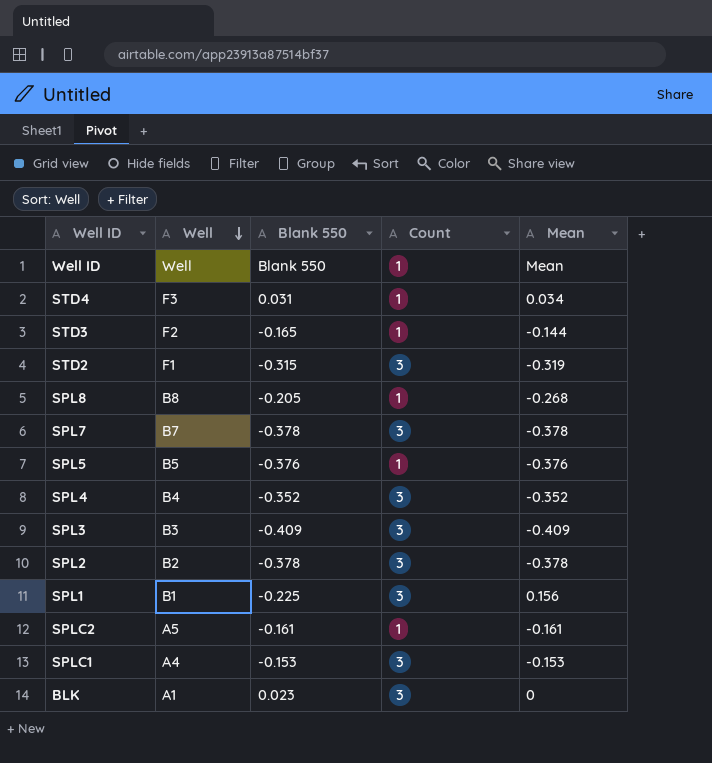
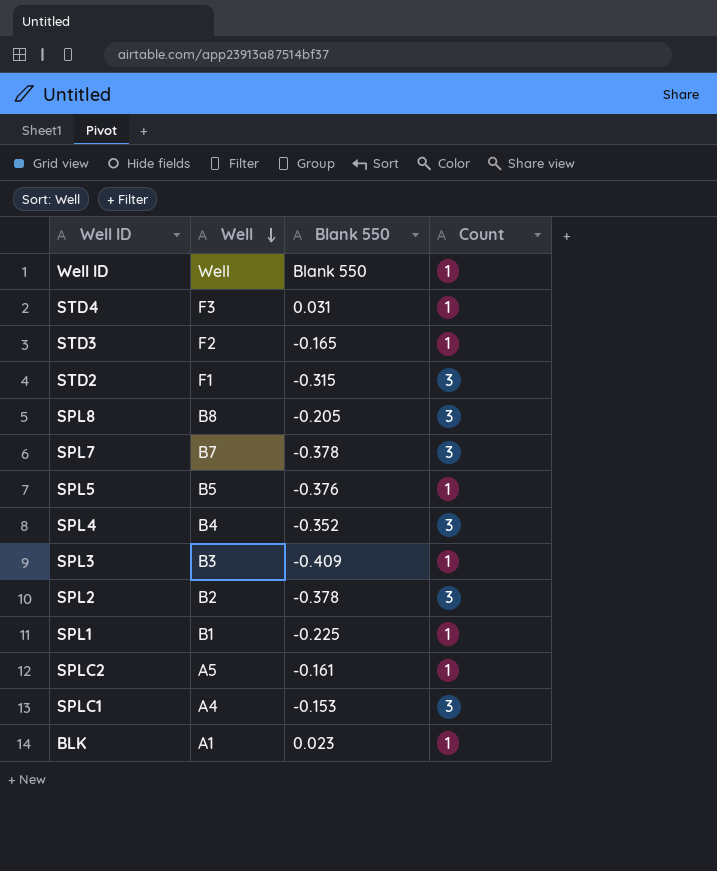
column Mean | position: 5 -> none
SPL8 | Count: 1 -> 3
SPL3 | Count: 3 -> 1
SPL1 | Count: 3 -> 1
BLK | Count: 3 -> 1

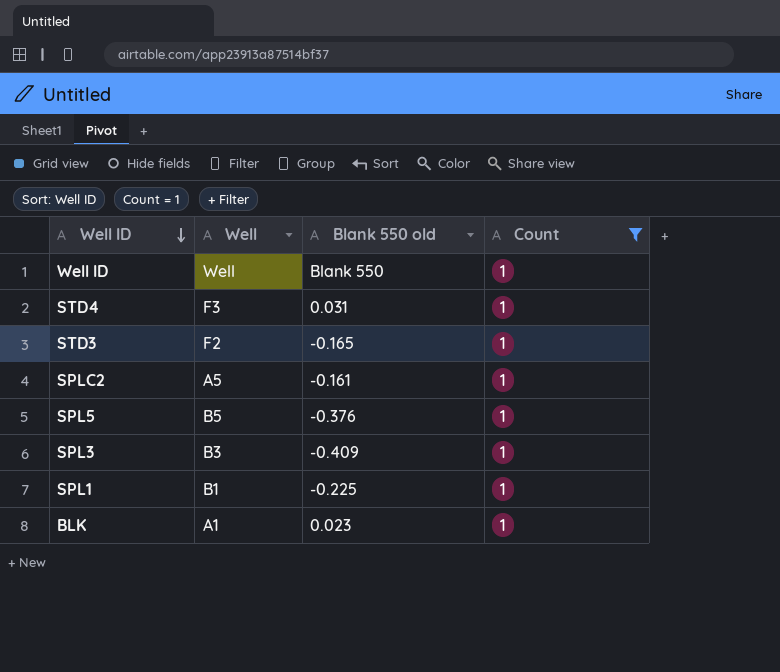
filter: none -> Count = 1
row order: Well descending -> Well ID descending
column name: Blank 550 -> Blank 550 old

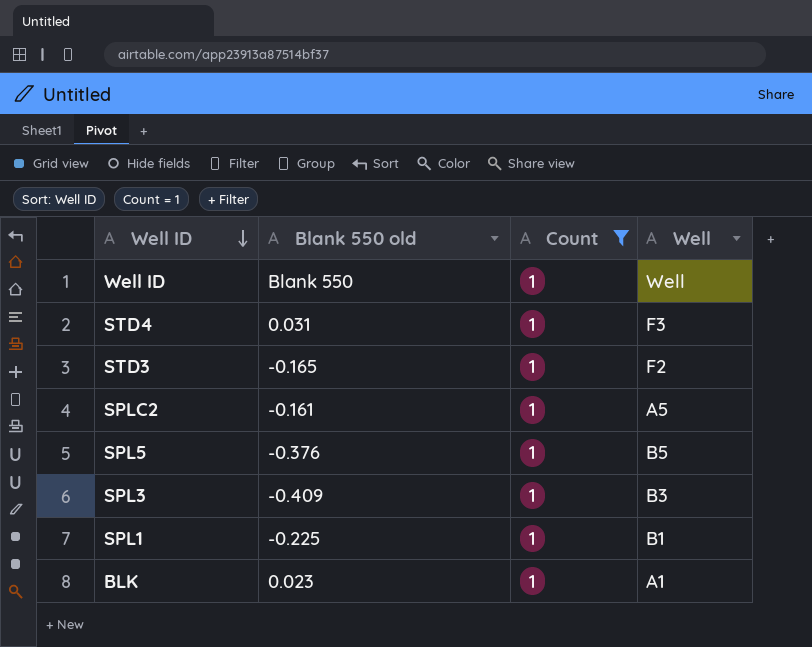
column Well | position: 2 -> 4

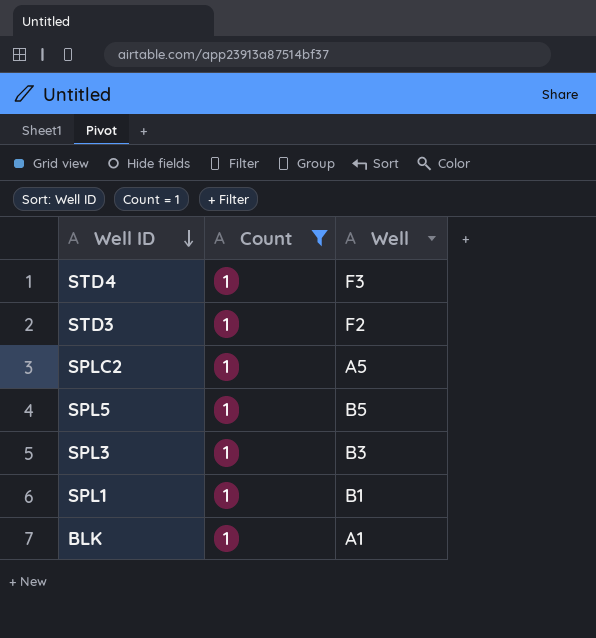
column Blank 550 old | position: 2 -> none
row Well ID: Blank 550 | 1 | Well -> none

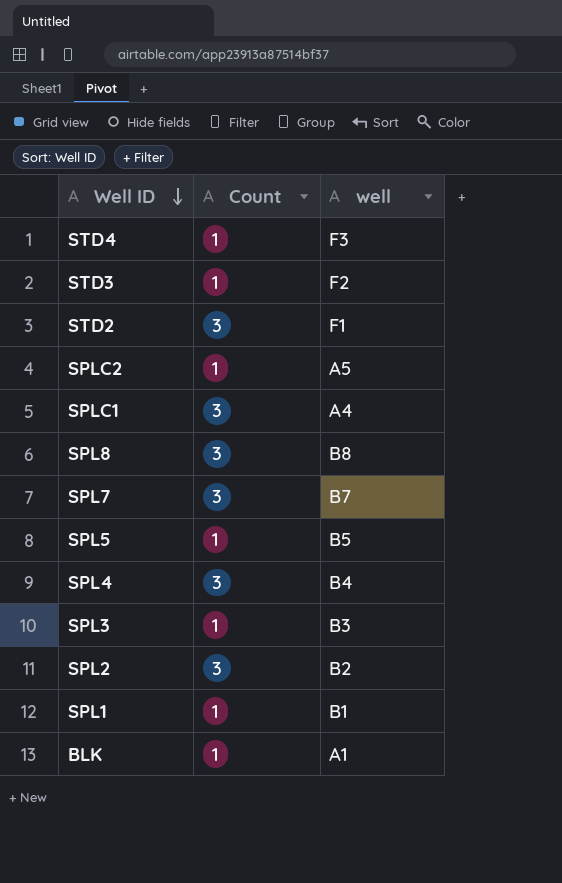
filter: Count = 1 -> none
column name: Well -> well

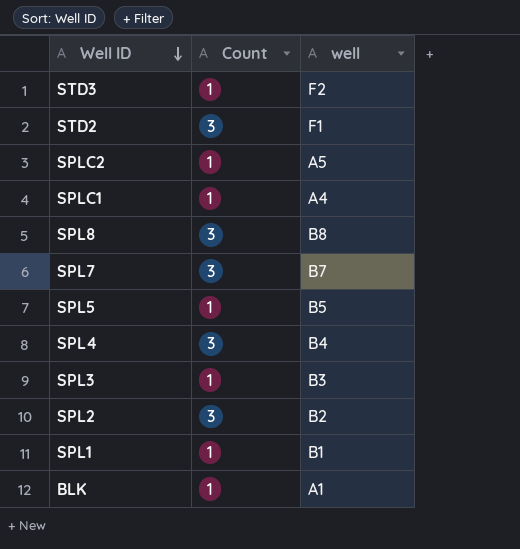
row STD4: 1 | F3 -> none
SPLC1 | Count: 3 -> 1

